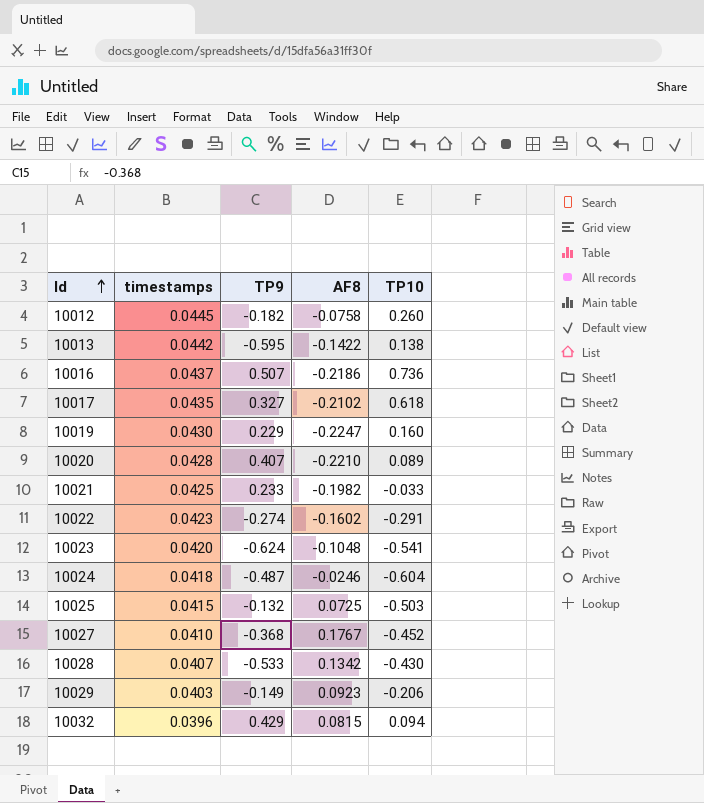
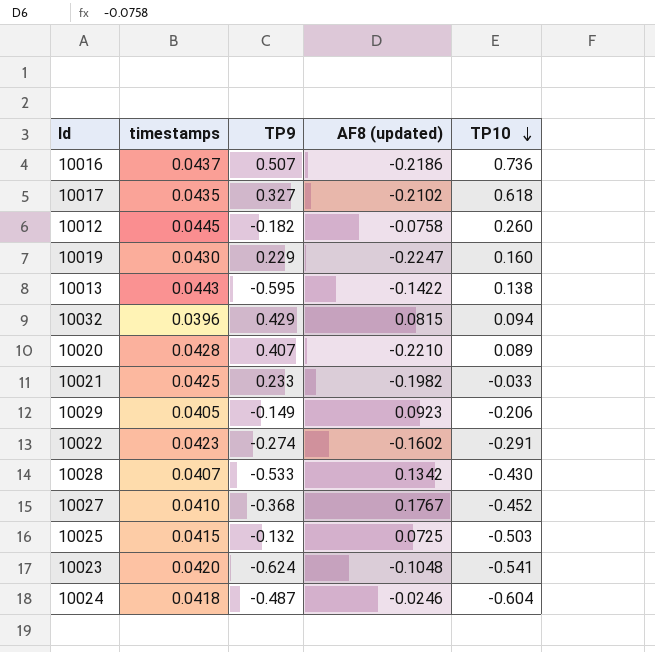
row order: Id ascending -> TP10 descending
column name: AF8 -> AF8 (updated)
10013 | timestamps: 0.0442 -> 0.0443
10029 | timestamps: 0.0403 -> 0.0405

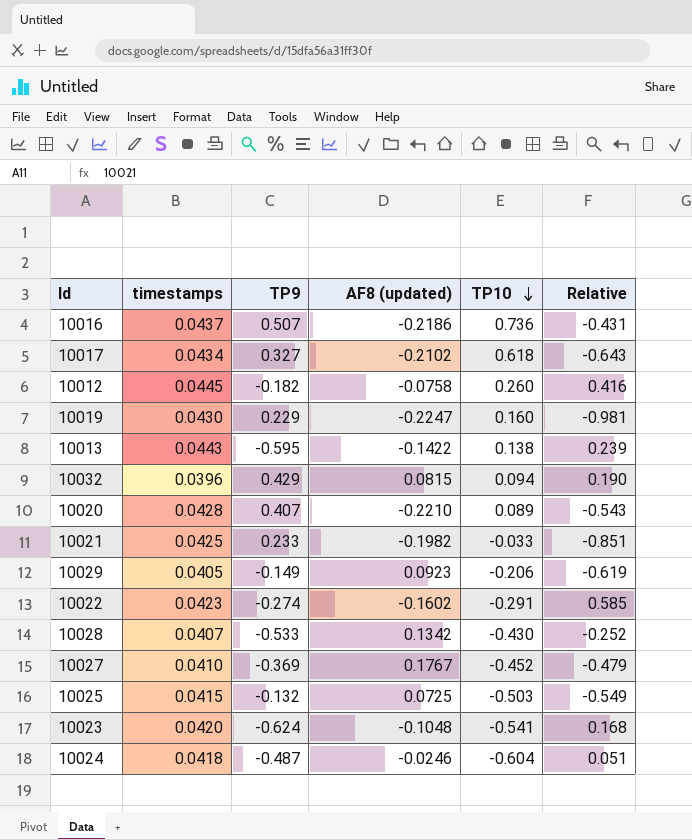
column Relative | formula: none -> [AF8 (updated)] / [TP9]
10017 | timestamps: 0.0435 -> 0.0434
10027 | TP9: -0.368 -> -0.369

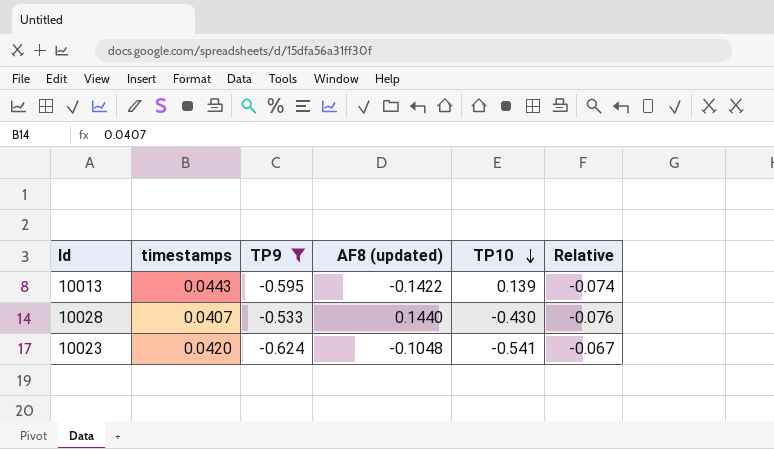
filter: none -> TP9 <= -0.533
column Relative | formula: [AF8 (updated)] / [TP9] -> [timestamps] / [TP9]
10013 | TP10: 0.138 -> 0.139
10028 | AF8 (updated): 0.1342 -> 0.1440

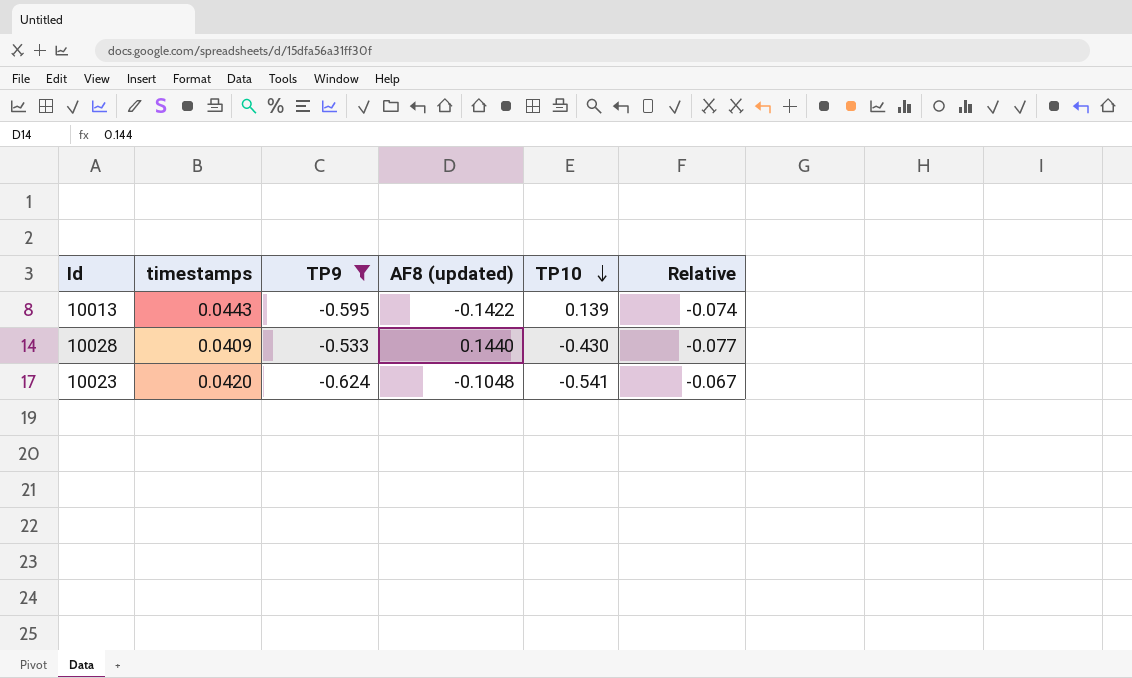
10028 | timestamps: 0.0407 -> 0.0409
10028 | Relative: -0.076 -> -0.077

